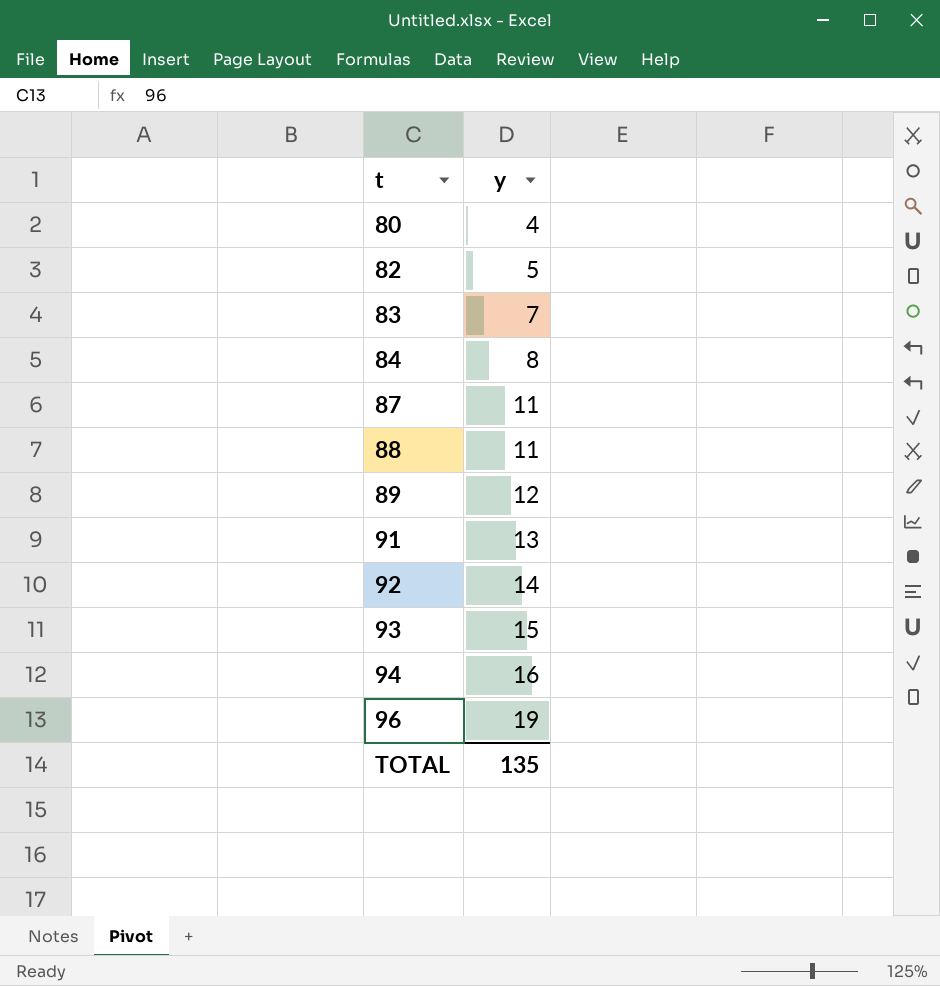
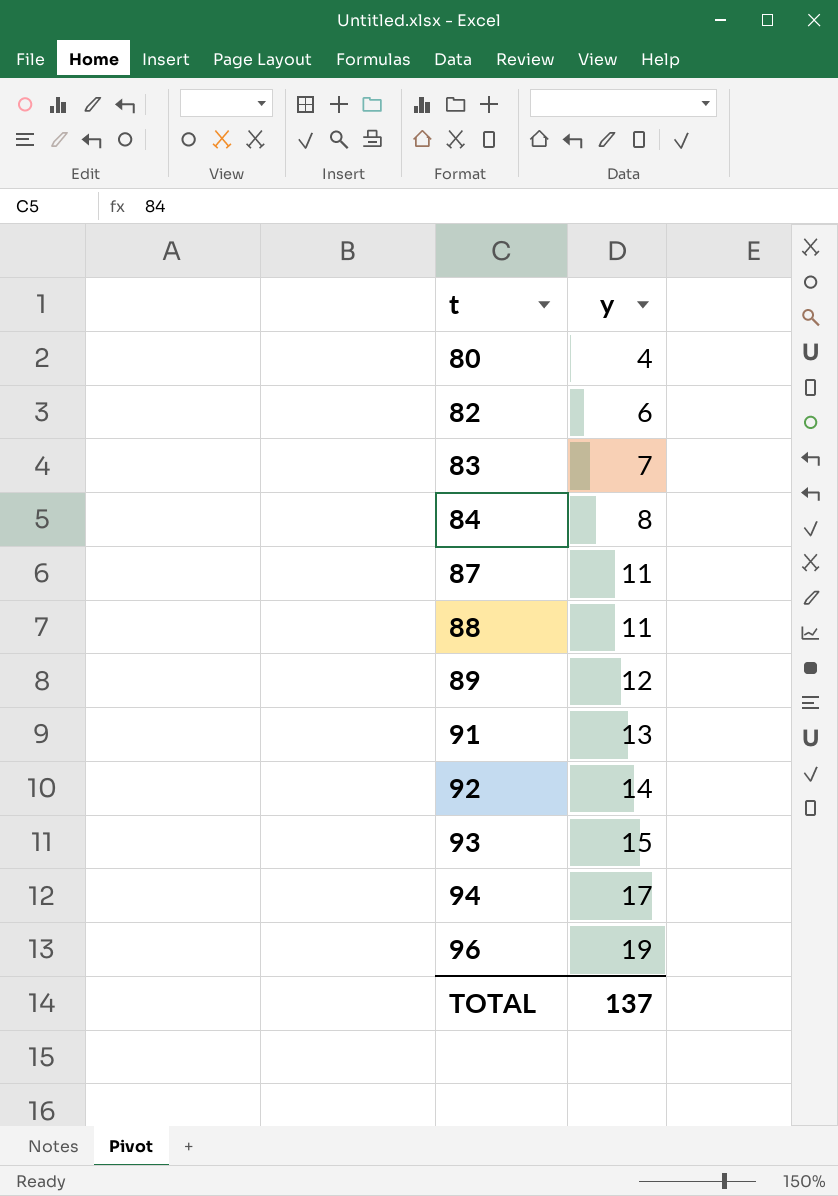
82 | y: 5 -> 6
94 | y: 16 -> 17
TOTAL | y: 135 -> 137

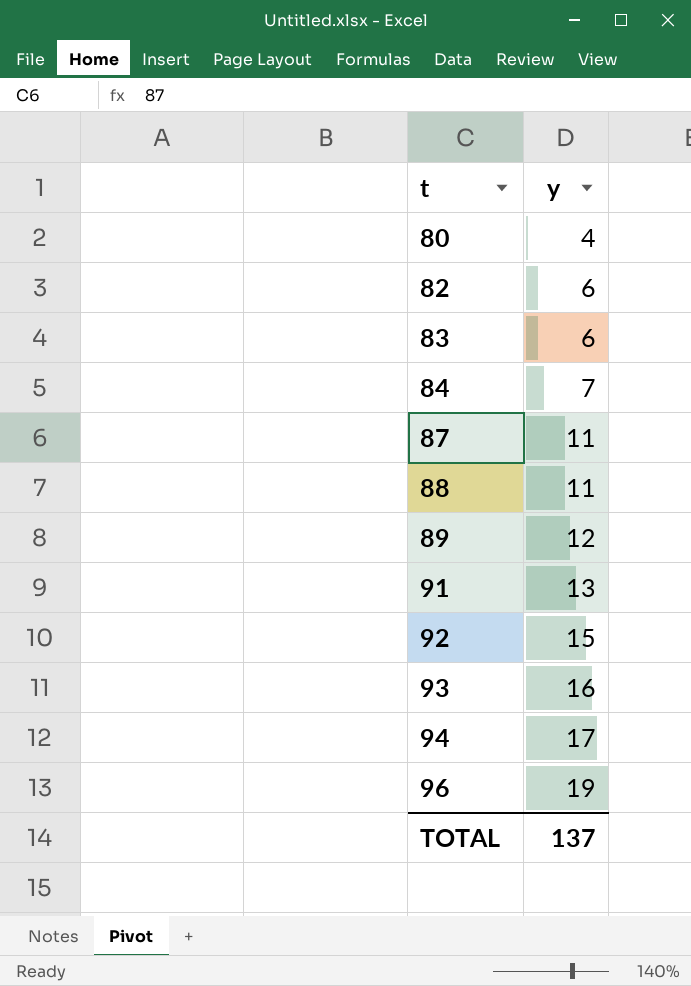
83 | y: 7 -> 6
84 | y: 8 -> 7
92 | y: 14 -> 15
93 | y: 15 -> 16

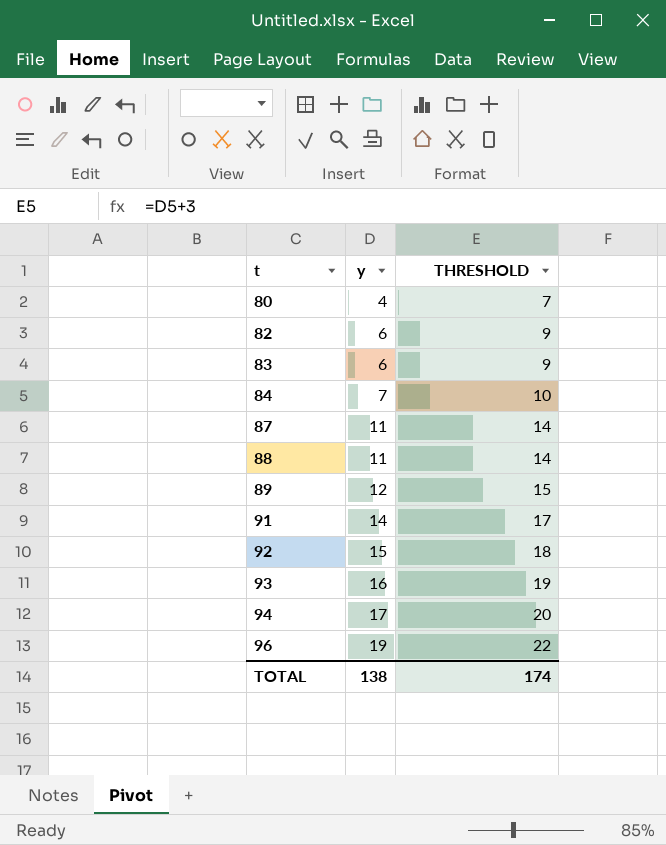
column THRESHOLD | formula: none -> [y] + 3
91 | y: 13 -> 14
TOTAL | y: 137 -> 138

